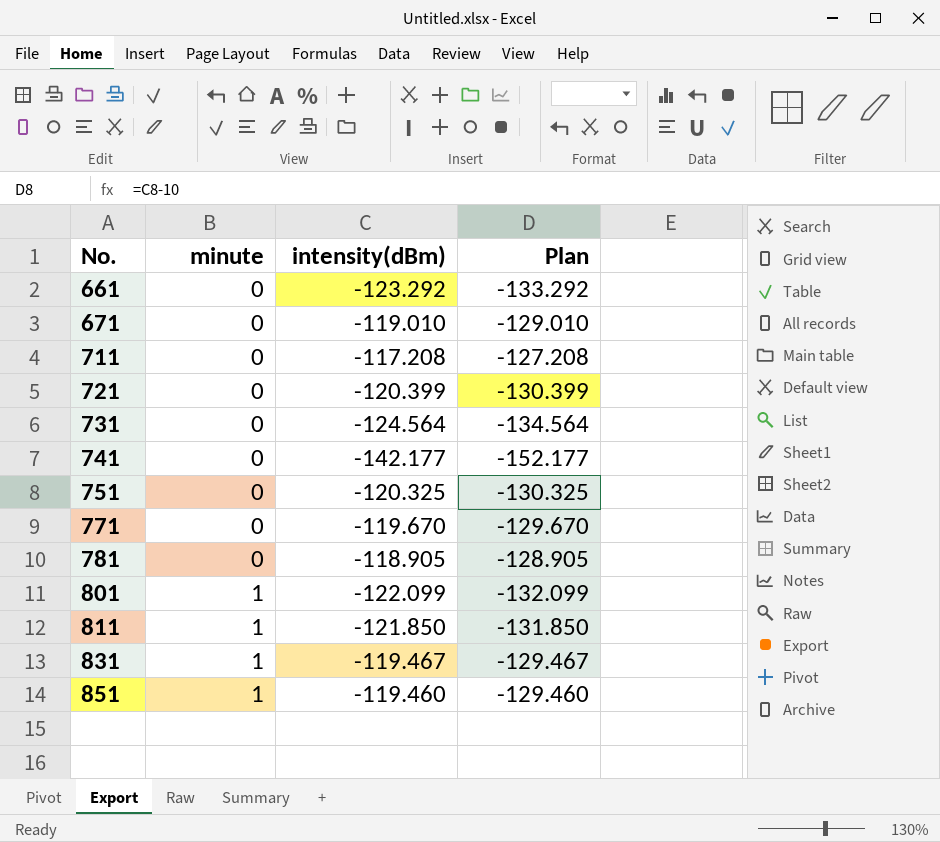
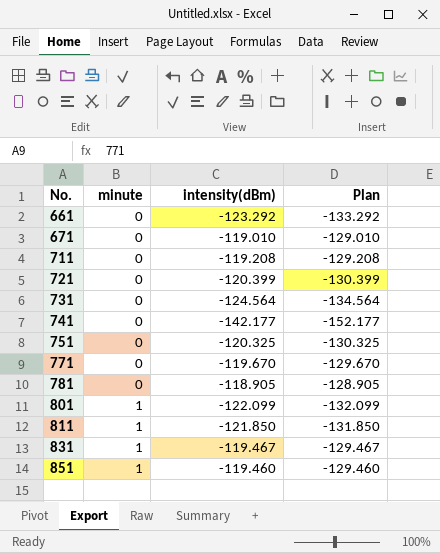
711 | intensity(dBm): -117.208 -> -119.208
711 | Plan: -127.208 -> -129.208

